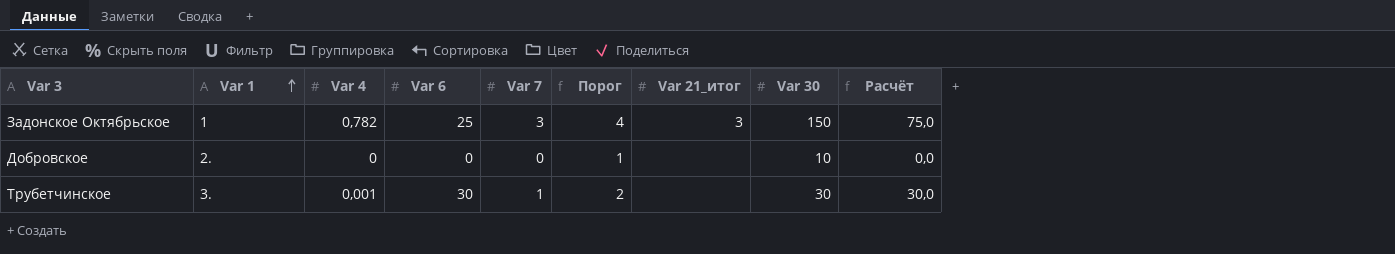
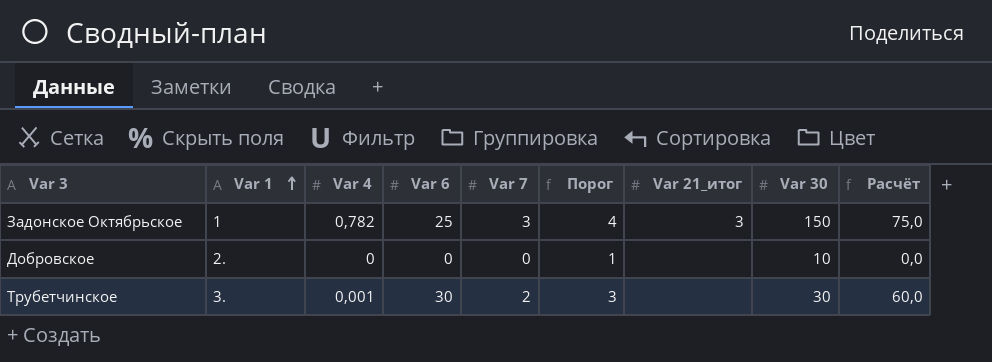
Трубетчинское | Var 7: 1 -> 2
Трубетчинское | Порог: 2 -> 3
Трубетчинское | Расчёт: 30,0 -> 60,0

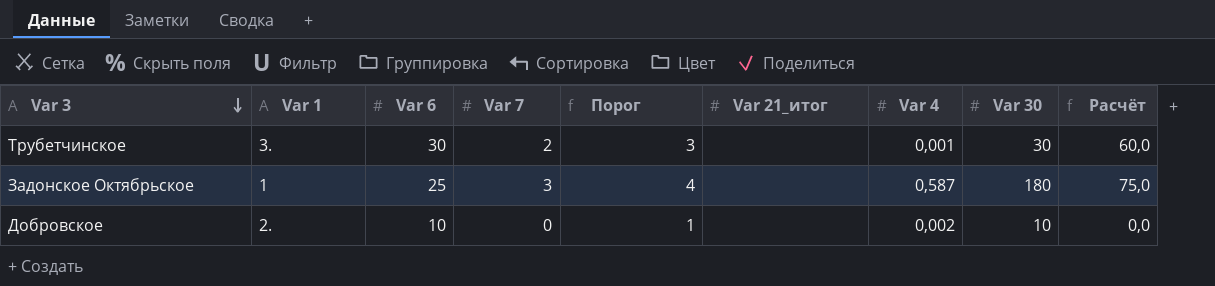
row order: Var 1 ascending -> Var 3 descending
column Var 4 | position: 3 -> 7
Задонское Октябрьское | Var 21_итог: 3 -> none
Задонское Октябрьское | Var 4: 0,782 -> 0,587
Задонское Октябрьское | Var 30: 150 -> 180
Добровское | Var 6: 0 -> 10
Добровское | Var 4: 0 -> 0,002

